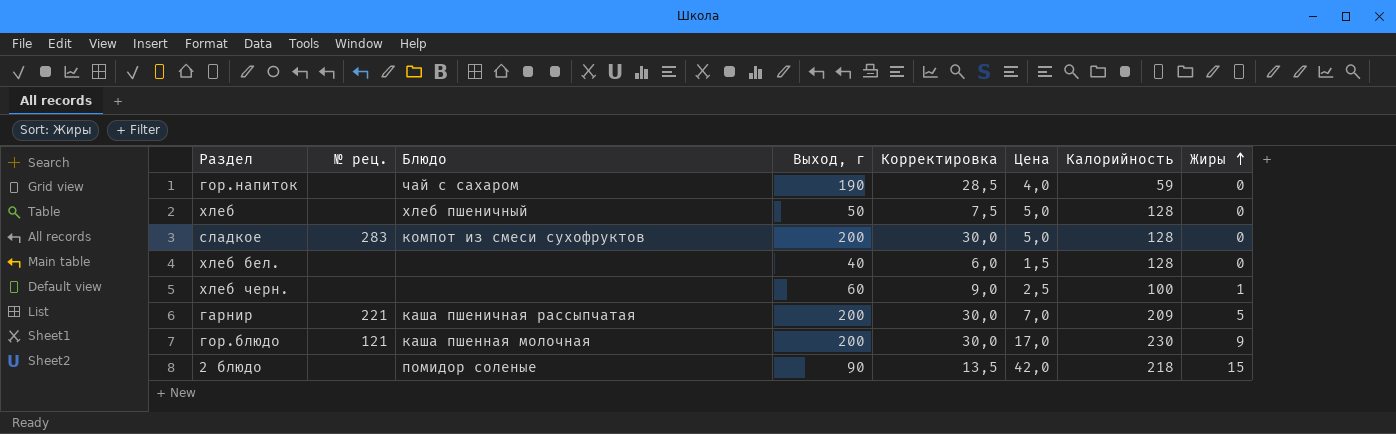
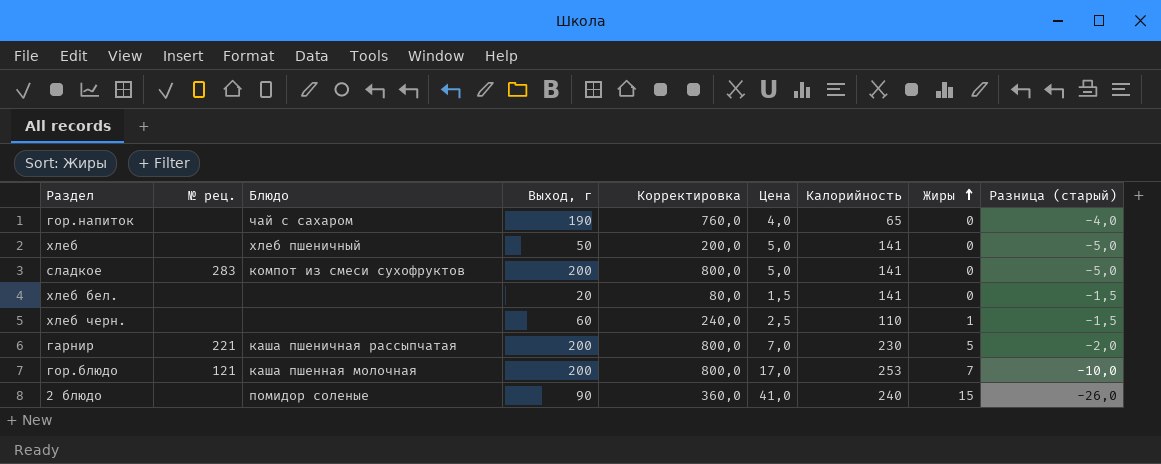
column Корректировка | formula: [Выход, г] * 0,15 -> [Выход, г] * 4
column Разница (старый) | formula: none -> [Жиры] - [Цена]
гор.напиток | Калорийность: 59 -> 65
хлеб | Калорийность: 128 -> 141
сладкое | Калорийность: 128 -> 141
хлеб бел. | Выход, г: 40 -> 20
хлеб бел. | Калорийность: 128 -> 141
хлеб черн. | Калорийность: 100 -> 110
гарнир | Калорийность: 209 -> 230
гор.блюдо | Калорийность: 230 -> 253
гор.блюдо | Жиры: 9 -> 7
2 блюдо | Цена: 42,0 -> 41,0
2 блюдо | Калорийность: 218 -> 240

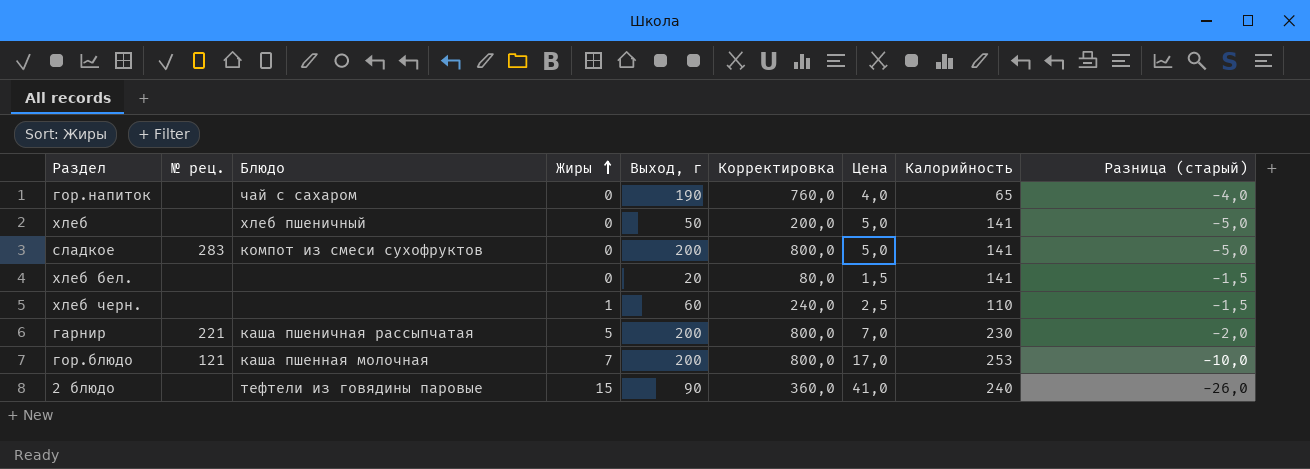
column Жиры | position: 8 -> 4
2 блюдо | Блюдо: помидор соленые -> тефтели из говядины паровые

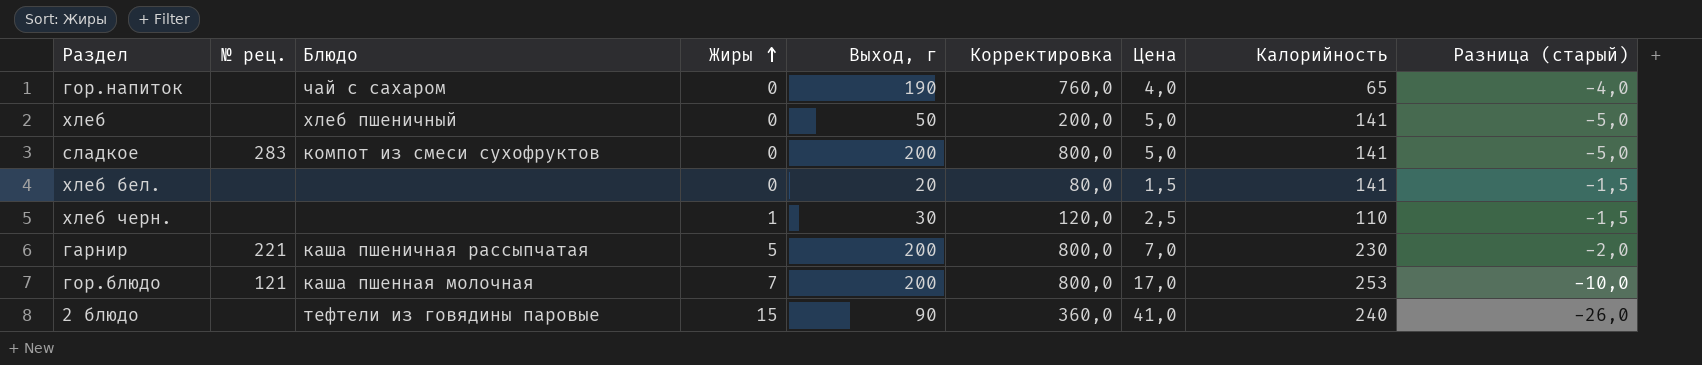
хлеб черн. | Выход, г: 60 -> 30
хлеб черн. | Корректировка: 240,0 -> 120,0

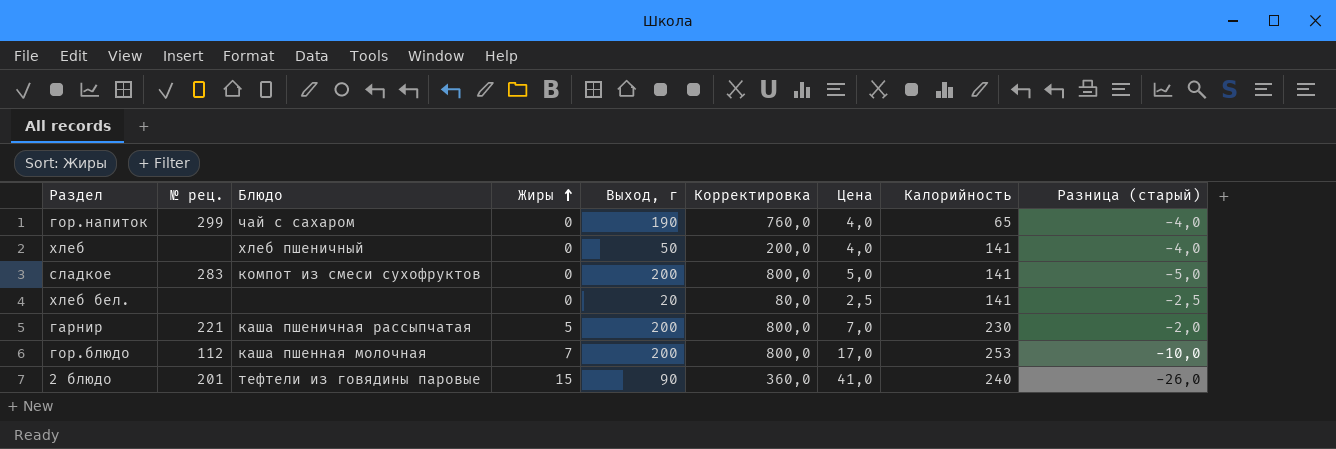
row хлеб черн.: none | none | 1 | 30 | 120,0 | 2,5 | 110 | -1,5 -> none
гор.напиток | № рец.: none -> 299
хлеб | Цена: 5,0 -> 4,0
хлеб | Разница (старый): -5,0 -> -4,0
хлеб бел. | Цена: 1,5 -> 2,5
хлеб бел. | Разница (старый): -1,5 -> -2,5
гор.блюдо | № рец.: 121 -> 112
2 блюдо | № рец.: none -> 201

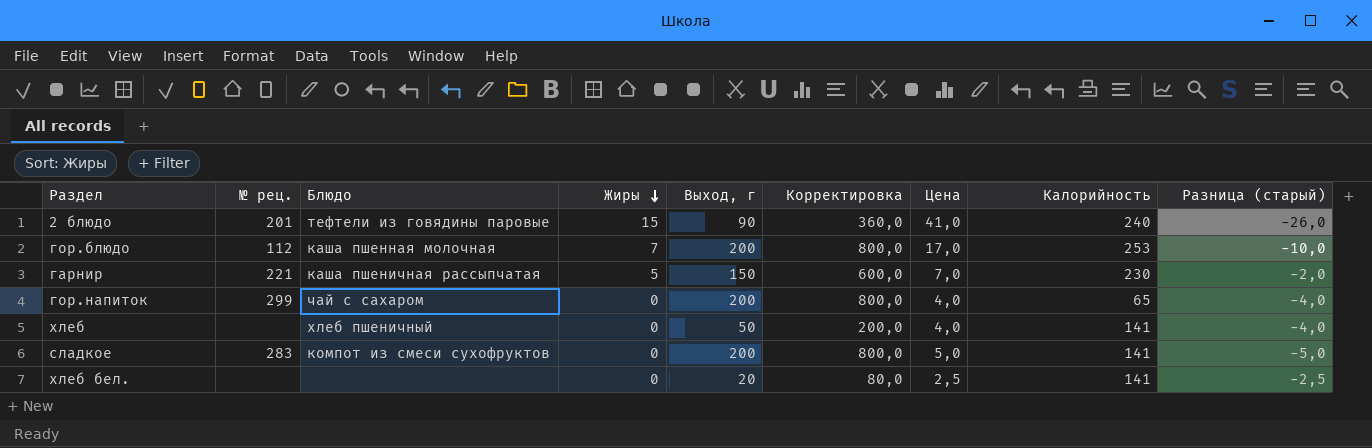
row order: Жиры ascending -> Жиры descending
гарнир | Выход, г: 200 -> 150
гарнир | Корректировка: 800,0 -> 600,0
гор.напиток | Выход, г: 190 -> 200
гор.напиток | Корректировка: 760,0 -> 800,0

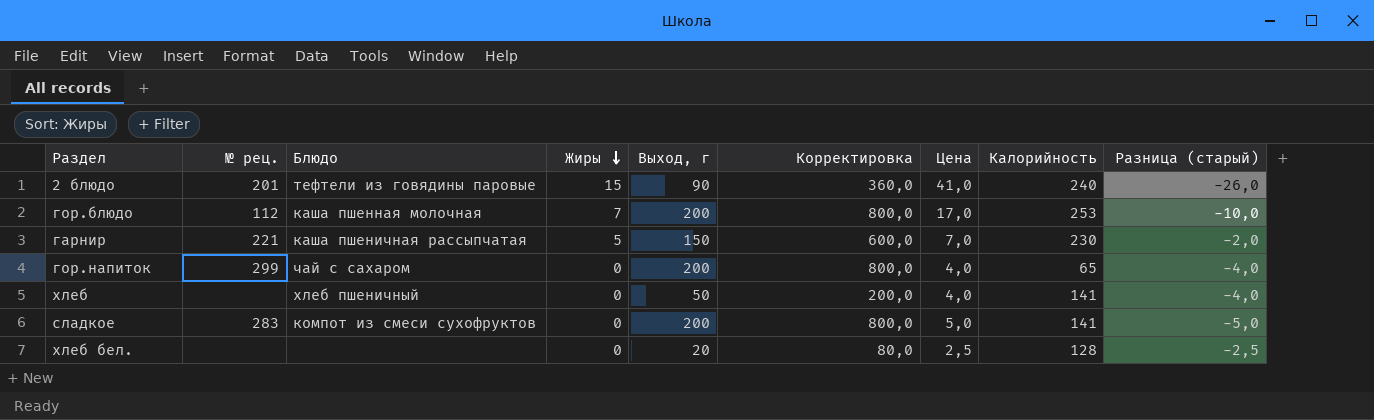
хлеб бел. | Калорийность: 141 -> 128

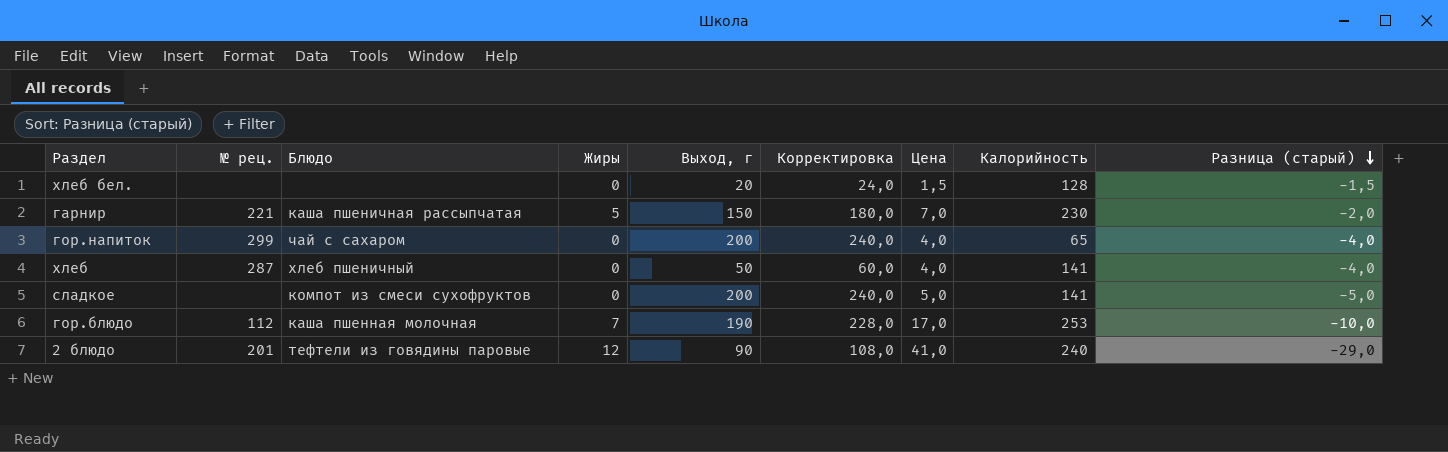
row order: Жиры descending -> Разница (старый) descending
column Корректировка | formula: [Выход, г] * 4 -> [Выход, г] * 1,2
хлеб бел. | Цена: 2,5 -> 1,5
хлеб бел. | Разница (старый): -2,5 -> -1,5
хлеб | № рец.: none -> 287
сладкое | № рец.: 283 -> none
гор.блюдо | Выход, г: 200 -> 190
2 блюдо | Жиры: 15 -> 12
2 блюдо | Разница (старый): -26,0 -> -29,0

